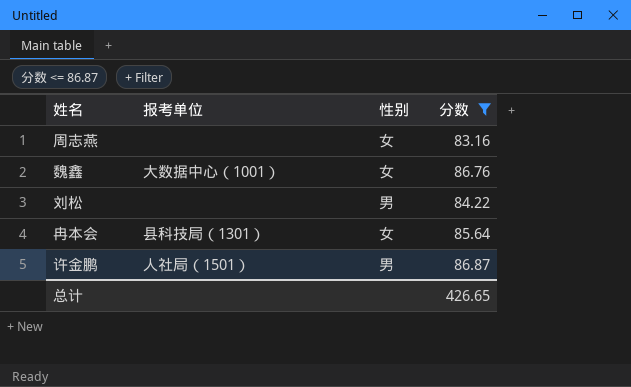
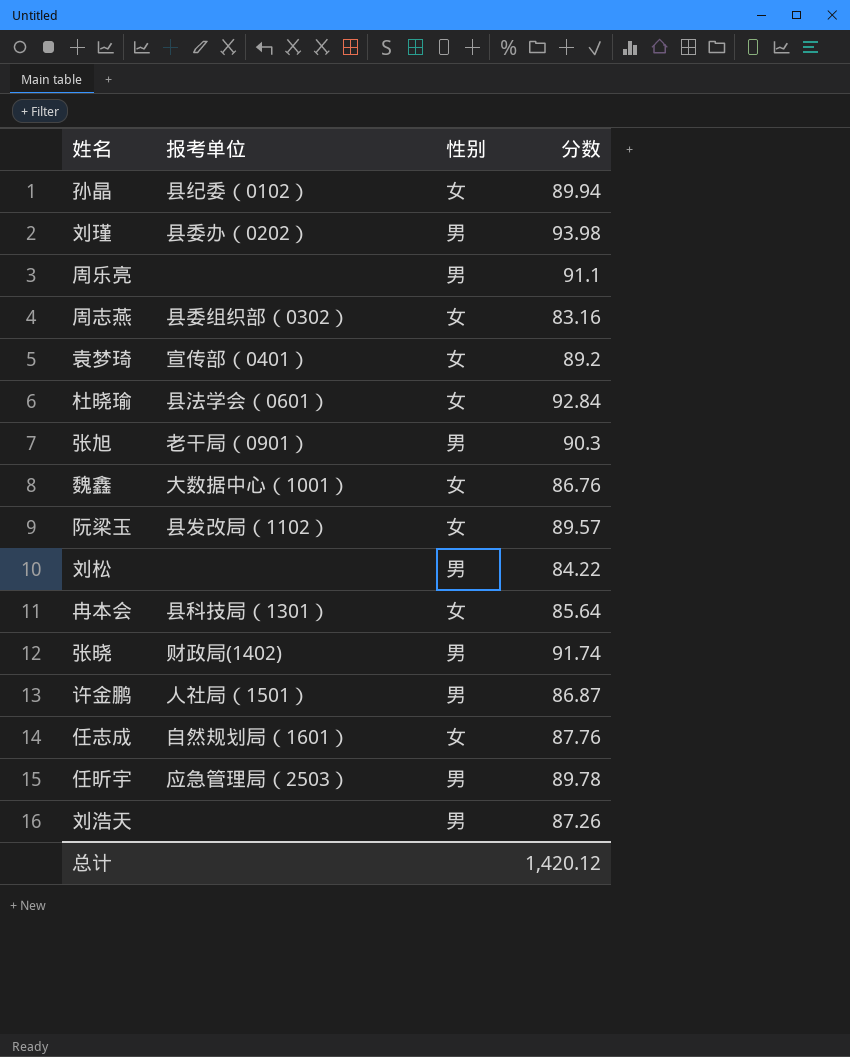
filter: 分数 <= 86.87 -> none
周志燕 | 报考单位: none -> 县委组织部（0302）
总计 | 分数: 426.65 -> 1,420.12

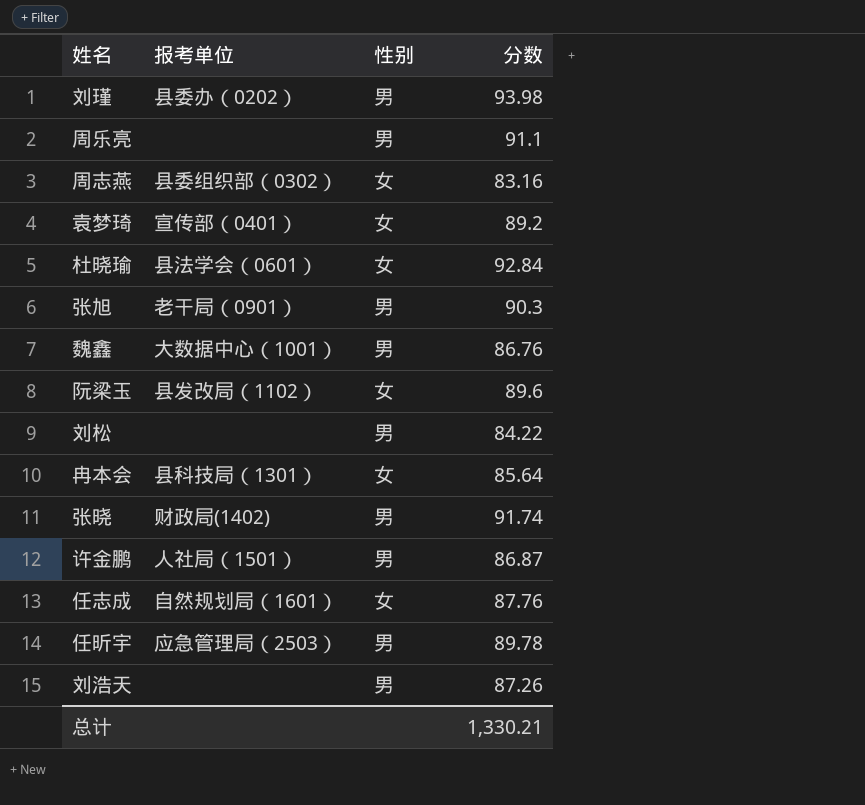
row 孙晶: 县纪委（0102） | 女 | 89.94 -> none
魏鑫 | 性别: 女 -> 男
阮梁玉 | 分数: 89.57 -> 89.6
总计 | 分数: 1,420.12 -> 1,330.21

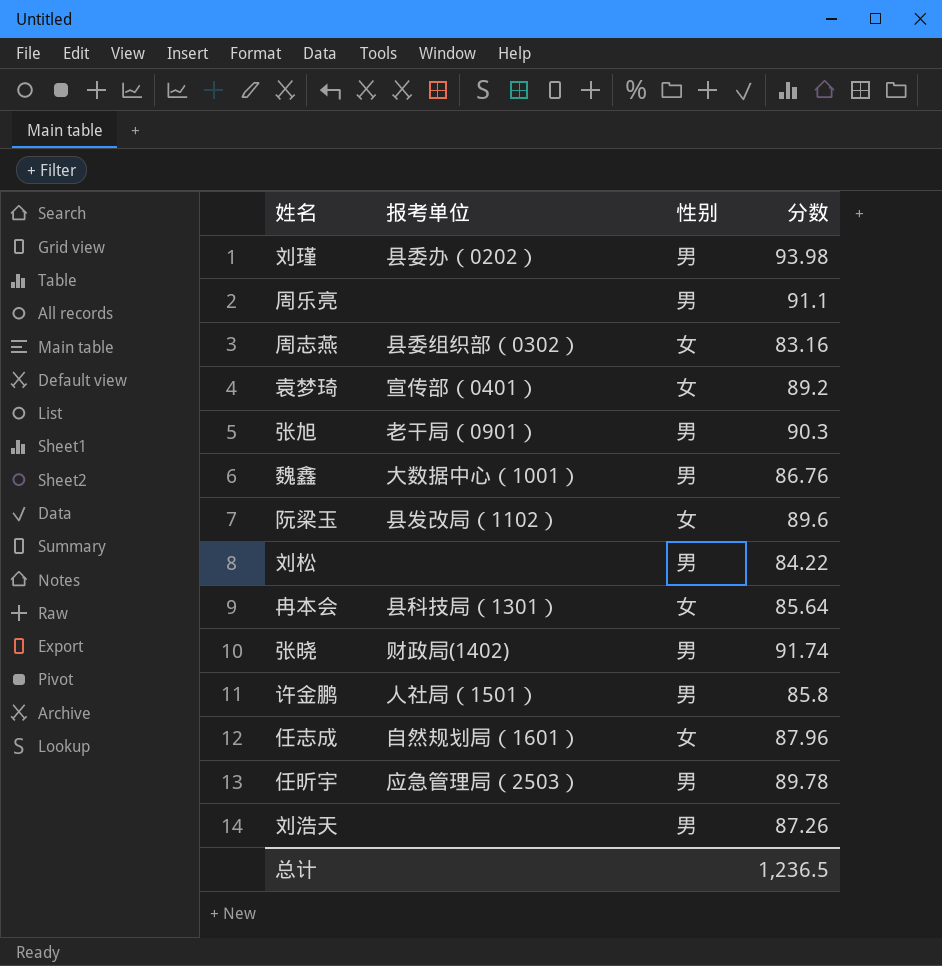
row 杜晓瑜: 县法学会（0601） | 女 | 92.84 -> none
许金鹏 | 分数: 86.87 -> 85.8
任志成 | 分数: 87.76 -> 87.96
总计 | 分数: 1,330.21 -> 1,236.5

